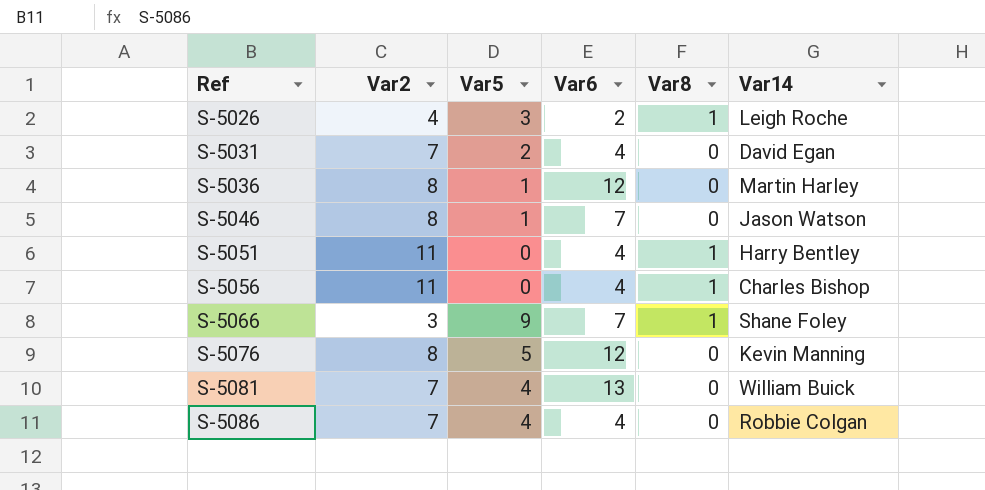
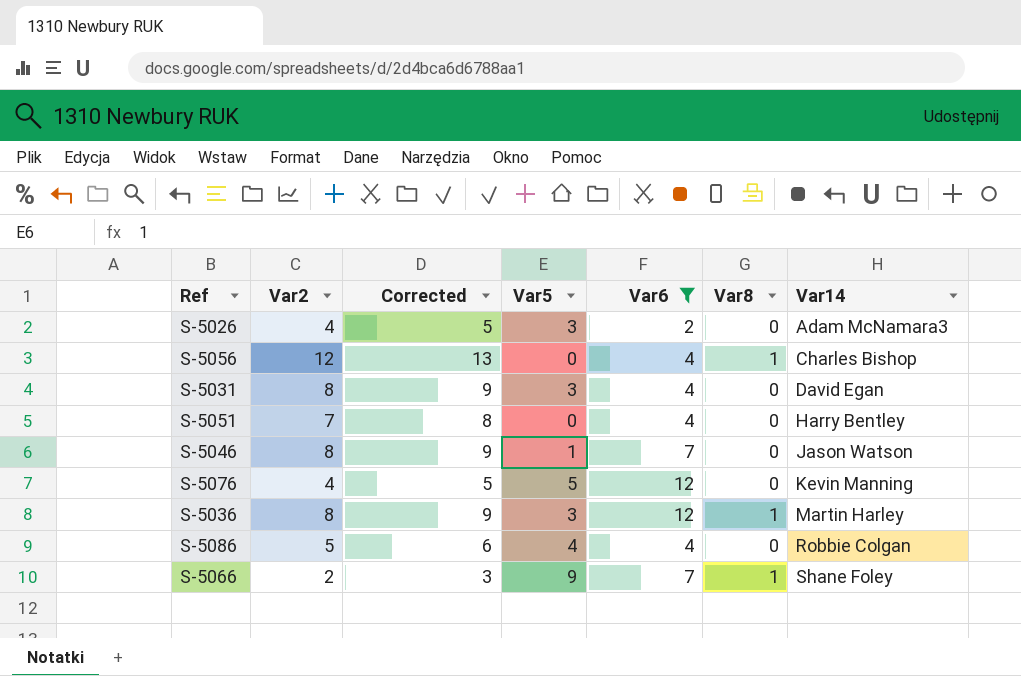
filter: none -> Var6 != 13
row order: Ref ascending -> Var14 ascending
column Corrected | formula: none -> [Var2] + 1
S-5026 | Var8: 1 -> 0
S-5026 | Var14: Leigh Roche -> Adam McNamara3
S-5056 | Var2: 11 -> 12
S-5031 | Var2: 7 -> 8
S-5031 | Var5: 2 -> 3
S-5051 | Var2: 11 -> 7
S-5051 | Var8: 1 -> 0
S-5076 | Var2: 8 -> 4
S-5036 | Var5: 1 -> 3
S-5036 | Var8: 0 -> 1
S-5086 | Var2: 7 -> 5
S-5066 | Var2: 3 -> 2

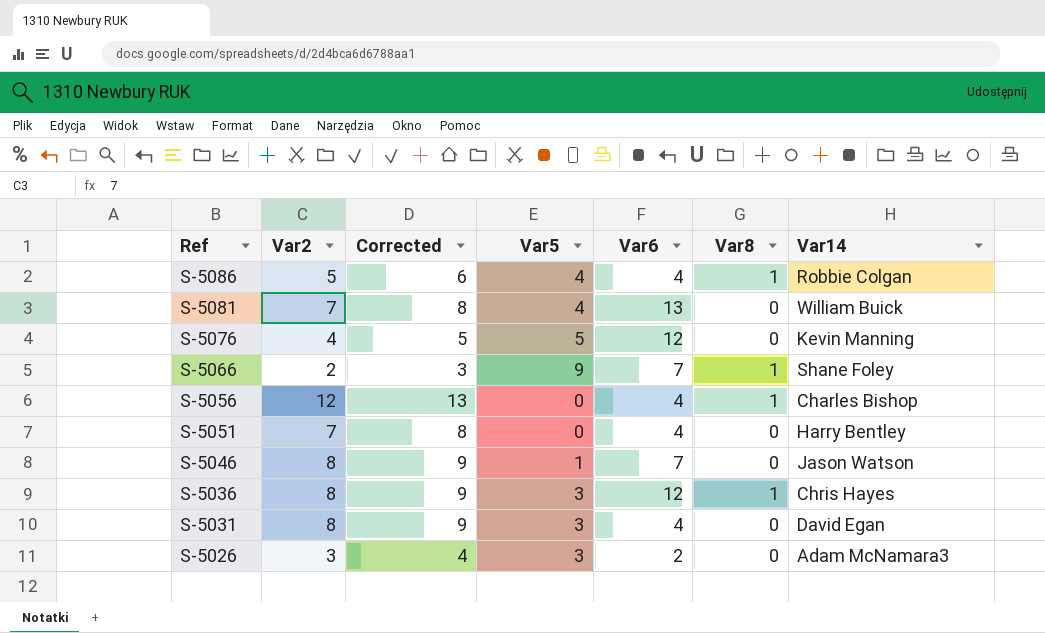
filter: Var6 != 13 -> none
row order: Var14 ascending -> Ref descending
S-5086 | Var8: 0 -> 1
S-5036 | Var14: Martin Harley -> Chris Hayes
S-5026 | Var2: 4 -> 3
S-5026 | Corrected: 5 -> 4

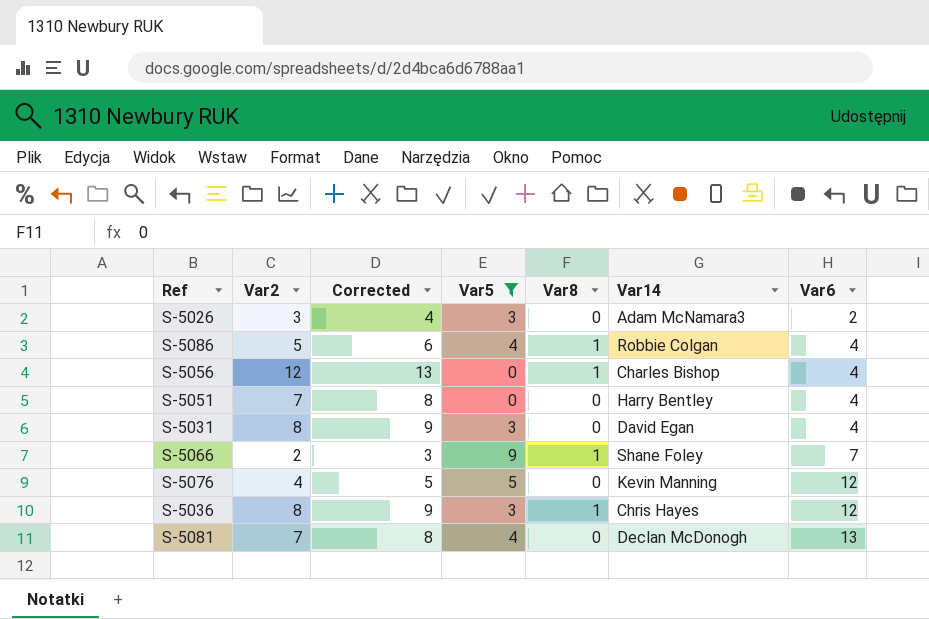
filter: none -> Var5 != 1
row order: Ref descending -> Var6 ascending
column Var6 | position: 5 -> 7
S-5081 | Var14: William Buick -> Declan McDonogh

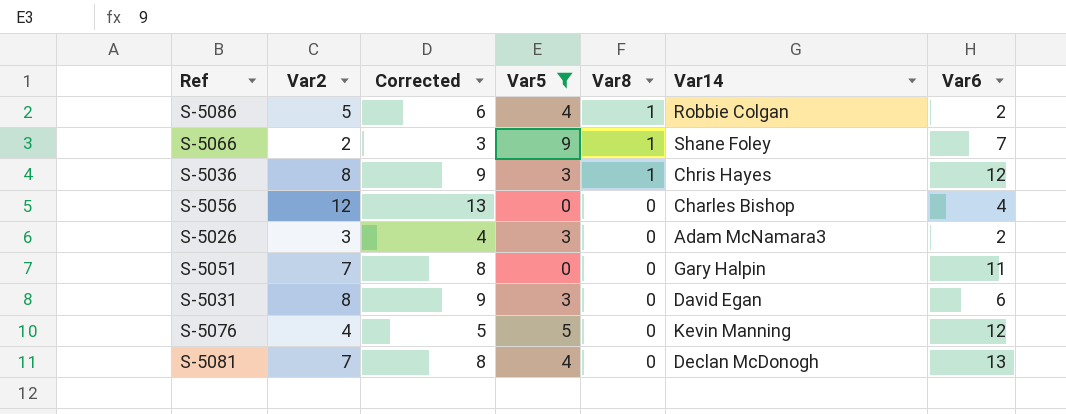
row order: Var6 ascending -> Var8 descending
S-5086 | Var6: 4 -> 2
S-5056 | Var8: 1 -> 0
S-5051 | Var14: Harry Bentley -> Gary Halpin
S-5051 | Var6: 4 -> 11
S-5031 | Var6: 4 -> 6

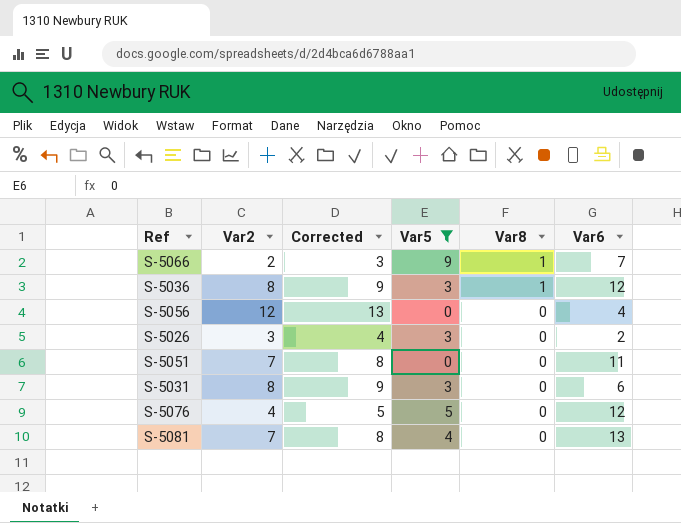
column Var14 | position: 6 -> none
row S-5086: 5 | 6 | 4 | 1 | Robbie Colgan | 2 -> none

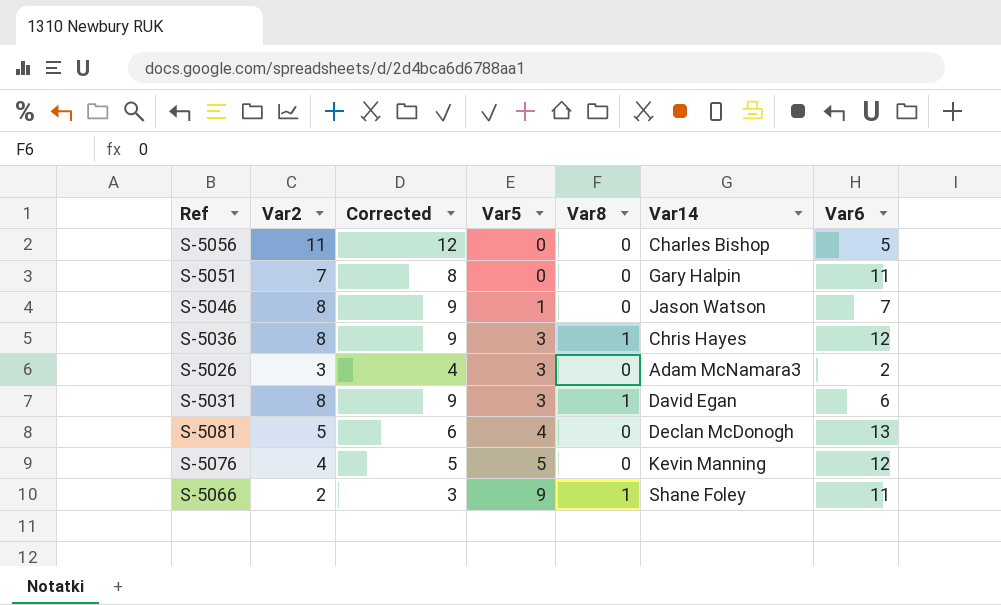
filter: Var5 != 1 -> none
row order: Var8 descending -> Var5 ascending
column Var14 | position: none -> 6
S-5056 | Var2: 12 -> 11
S-5056 | Corrected: 13 -> 12
S-5056 | Var6: 4 -> 5
S-5031 | Var8: 0 -> 1
S-5081 | Var2: 7 -> 5
S-5081 | Corrected: 8 -> 6
S-5066 | Var6: 7 -> 11

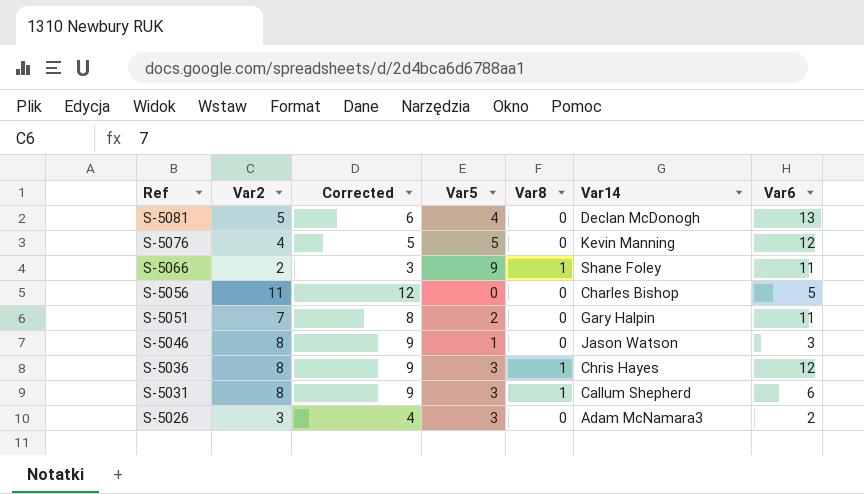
row order: Var5 ascending -> Ref descending
S-5051 | Var5: 0 -> 2
S-5046 | Var6: 7 -> 3
S-5031 | Var14: David Egan -> Callum Shepherd

